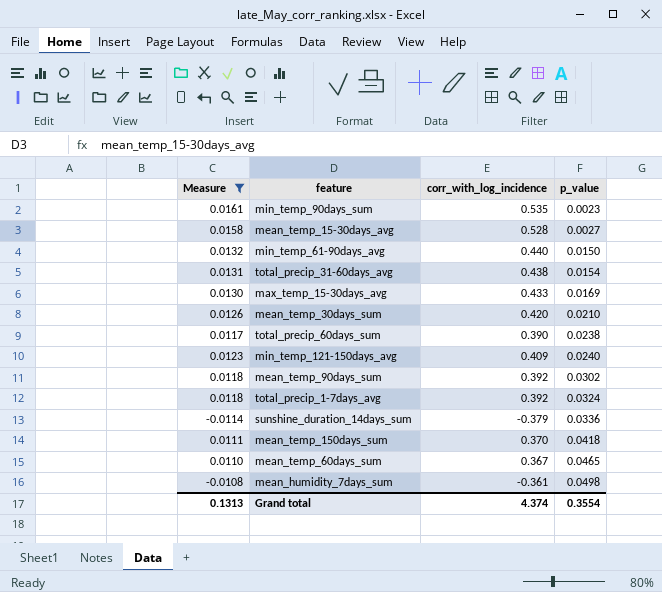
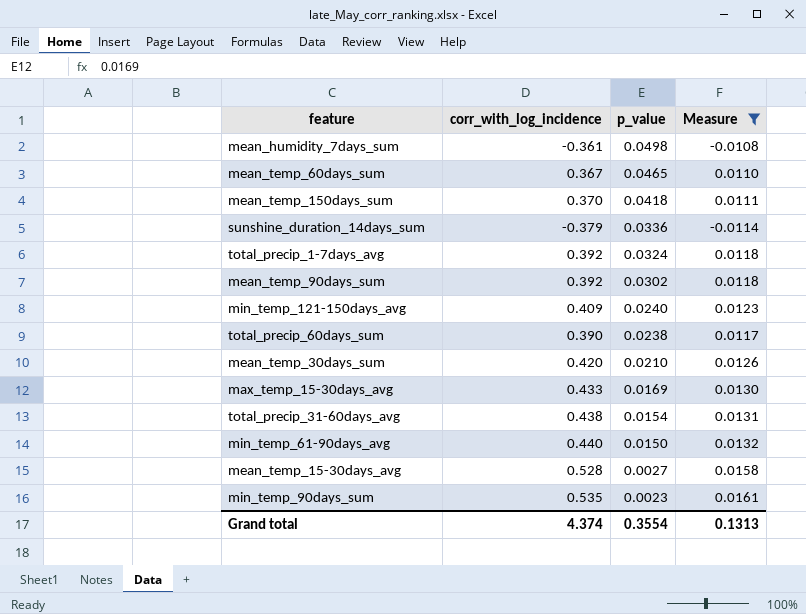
row order: p_value ascending -> p_value descending
column Measure | position: 1 -> 4

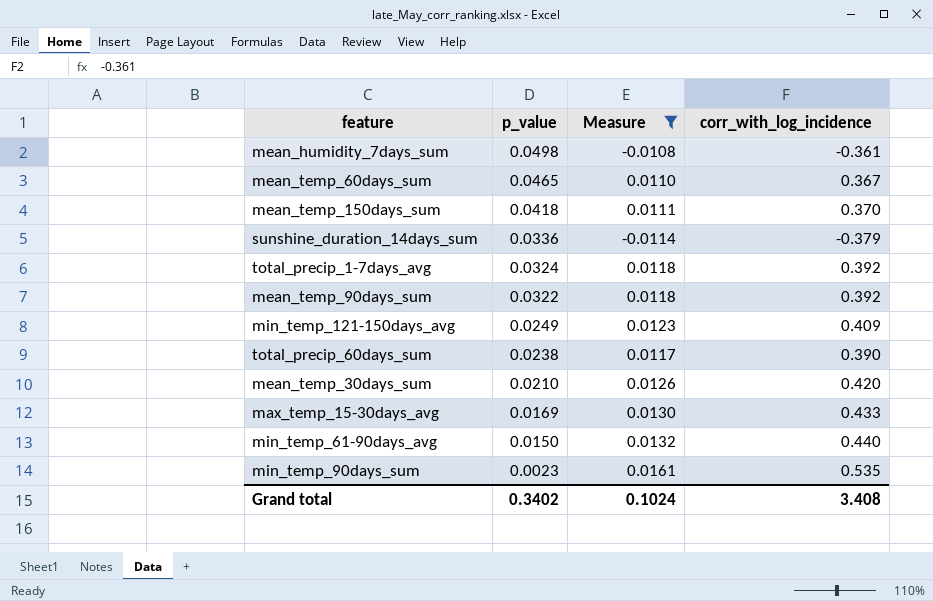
column corr_with_log_incidence | position: 2 -> 4
row total_precip_31-60days_avg: 0.438 | 0.0154 | 0.0131 -> none
row mean_temp_15-30days_avg: 0.528 | 0.0027 | 0.0158 -> none
mean_temp_90days_sum | p_value: 0.0302 -> 0.0322
min_temp_121-150days_avg | p_value: 0.0240 -> 0.0249
Grand total | p_value: 0.3554 -> 0.3402
Grand total | Measure: 0.1313 -> 0.1024
Grand total | corr_with_log_incidence: 4.374 -> 3.408

